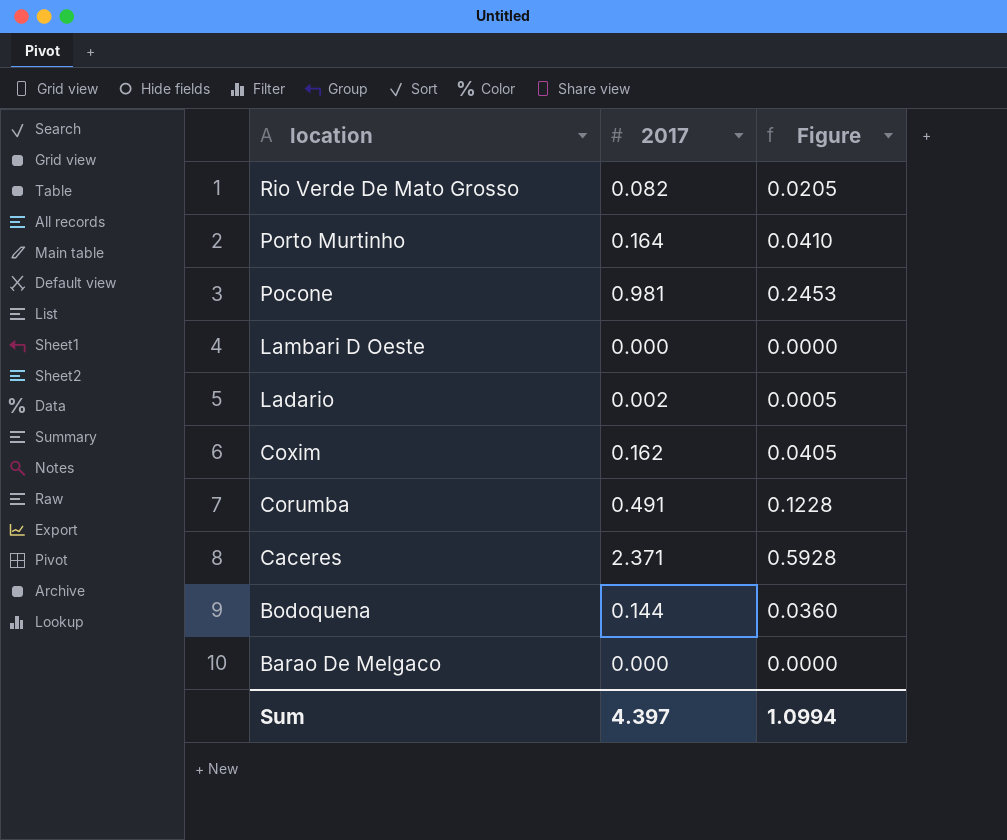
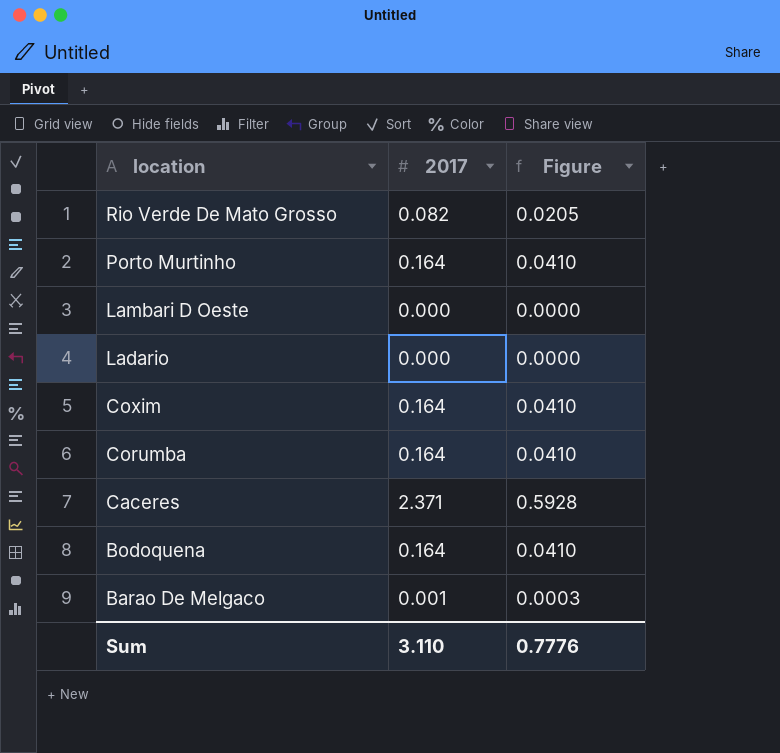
row Pocone: 0.981 | 0.2453 -> none
Ladario | 2017: 0.002 -> 0.000
Ladario | Figure: 0.0005 -> 0.0000
Coxim | 2017: 0.162 -> 0.164
Coxim | Figure: 0.0405 -> 0.0410
Corumba | 2017: 0.491 -> 0.164
Corumba | Figure: 0.1228 -> 0.0410
Bodoquena | 2017: 0.144 -> 0.164
Bodoquena | Figure: 0.0360 -> 0.0410
Barao De Melgaco | 2017: 0.000 -> 0.001
Barao De Melgaco | Figure: 0.0000 -> 0.0003
Sum | 2017: 4.397 -> 3.110
Sum | Figure: 1.0994 -> 0.7776

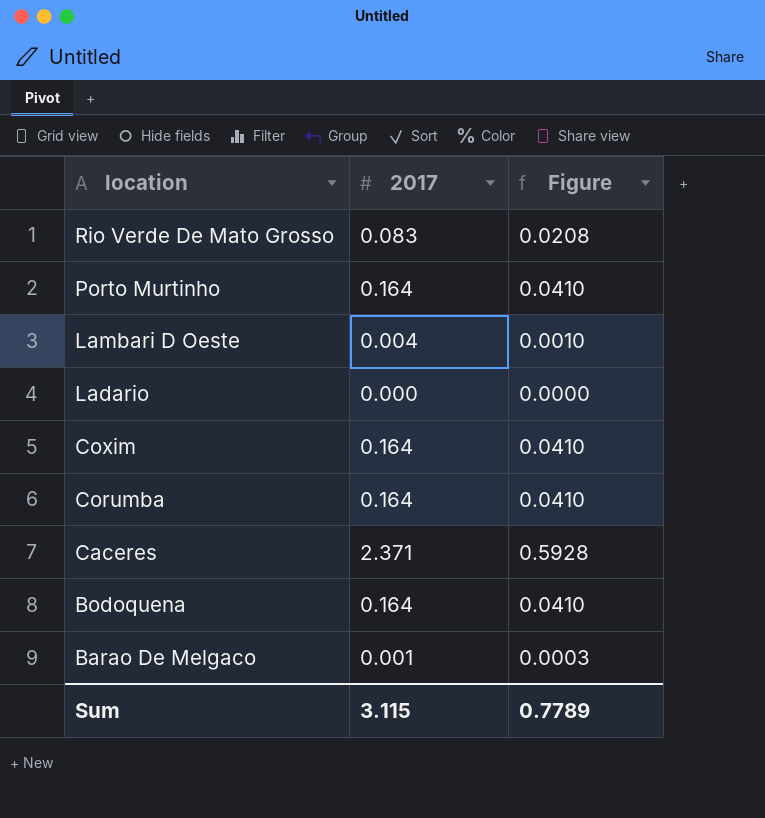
Rio Verde De Mato Grosso | 2017: 0.082 -> 0.083
Rio Verde De Mato Grosso | Figure: 0.0205 -> 0.0208
Lambari D Oeste | 2017: 0.000 -> 0.004
Lambari D Oeste | Figure: 0.0000 -> 0.0010
Sum | 2017: 3.110 -> 3.115
Sum | Figure: 0.7776 -> 0.7789

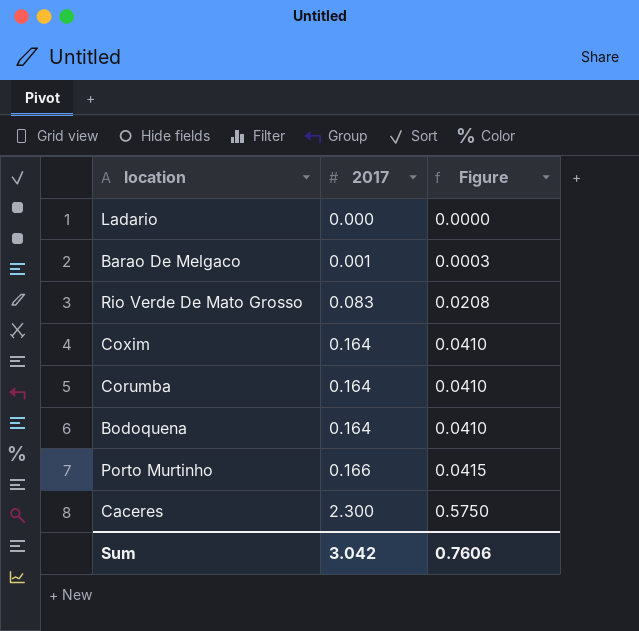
row order: location descending -> 2017 ascending
row Lambari D Oeste: 0.004 | 0.0010 -> none
Porto Murtinho | 2017: 0.164 -> 0.166
Porto Murtinho | Figure: 0.0410 -> 0.0415
Caceres | 2017: 2.371 -> 2.300
Caceres | Figure: 0.5928 -> 0.5750
Sum | 2017: 3.115 -> 3.042
Sum | Figure: 0.7789 -> 0.7606

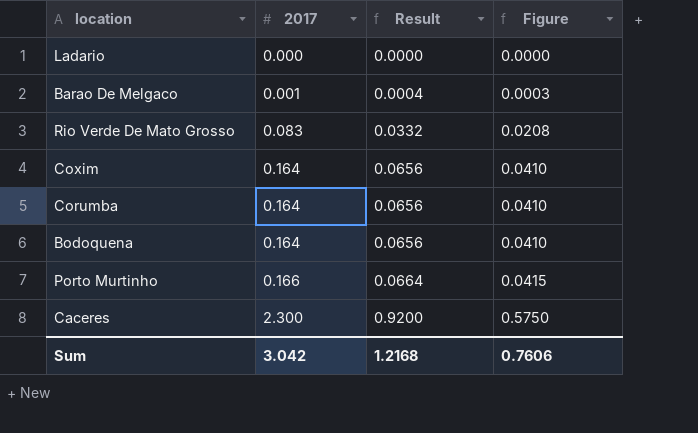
column Result | formula: none -> [2017] * 0.4

